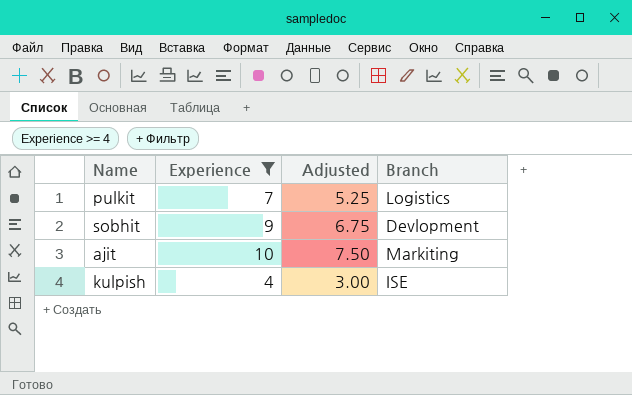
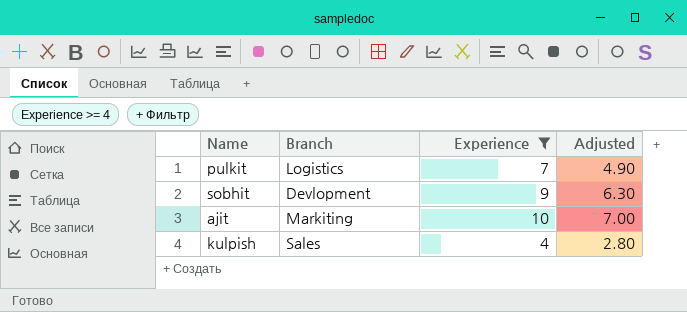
column Branch | position: 4 -> 2
column Adjusted | formula: [Experience] * 0.75 -> [Experience] * 0.7
kulpish | Branch: ISE -> Sales

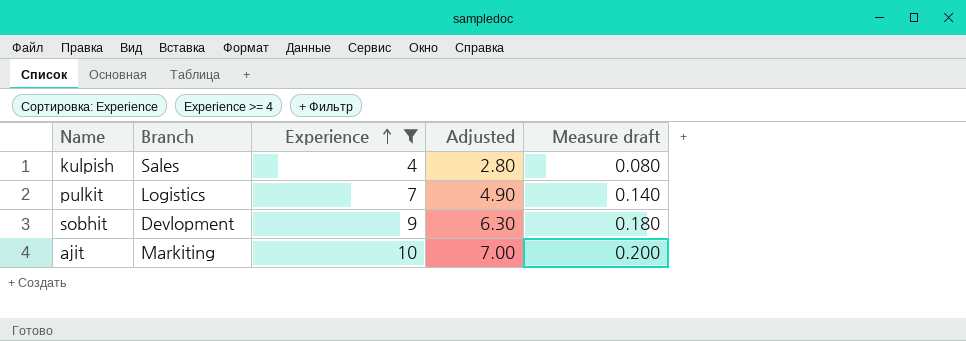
row order: none -> Experience ascending
column Measure draft | formula: none -> [Experience] * 0.02

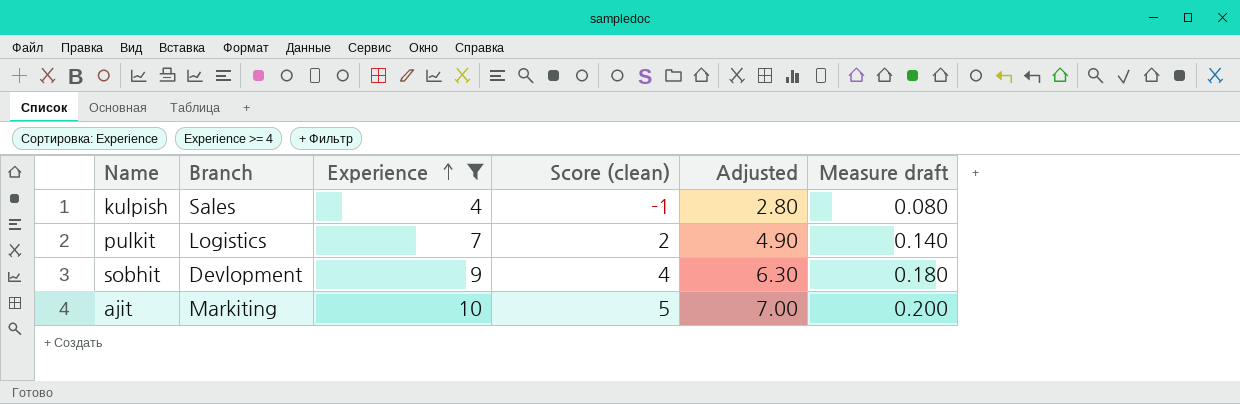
column Score (clean) | formula: none -> [Experience] - 5

